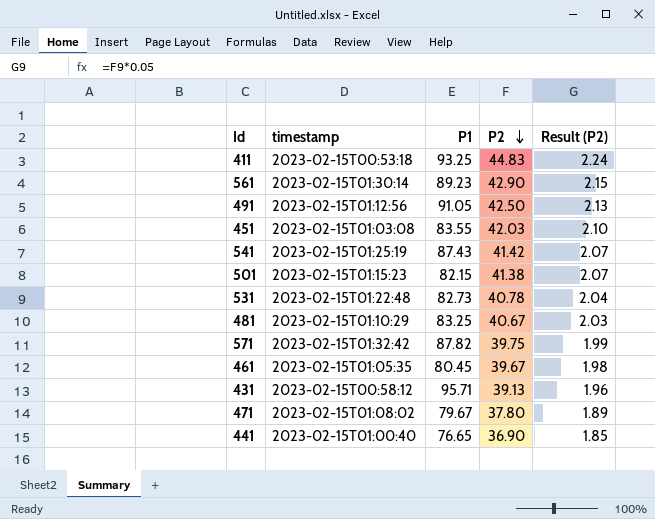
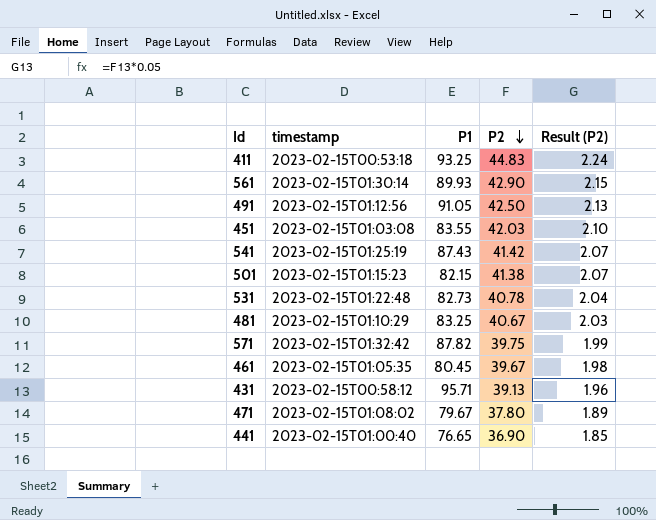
561 | P1: 89.23 -> 89.93

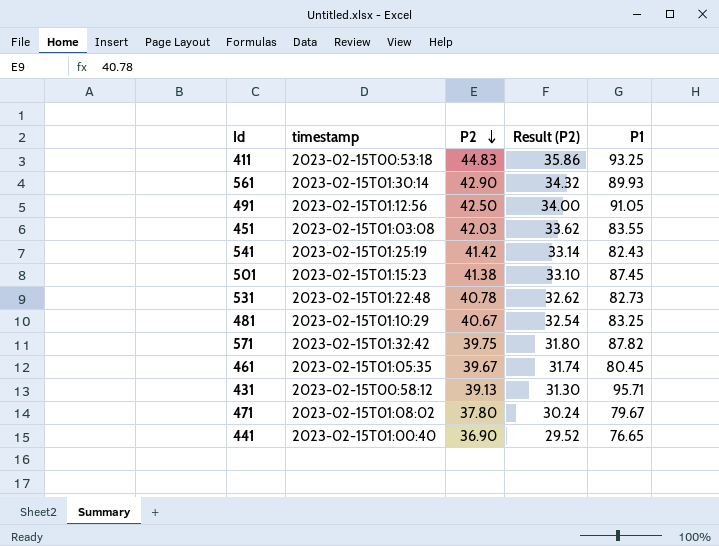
column Result (P2) | formula: [P2] * 0.05 -> [P2] * 0.8
column P1 | position: 3 -> 5
541 | P1: 87.43 -> 82.43
501 | P1: 82.15 -> 87.45

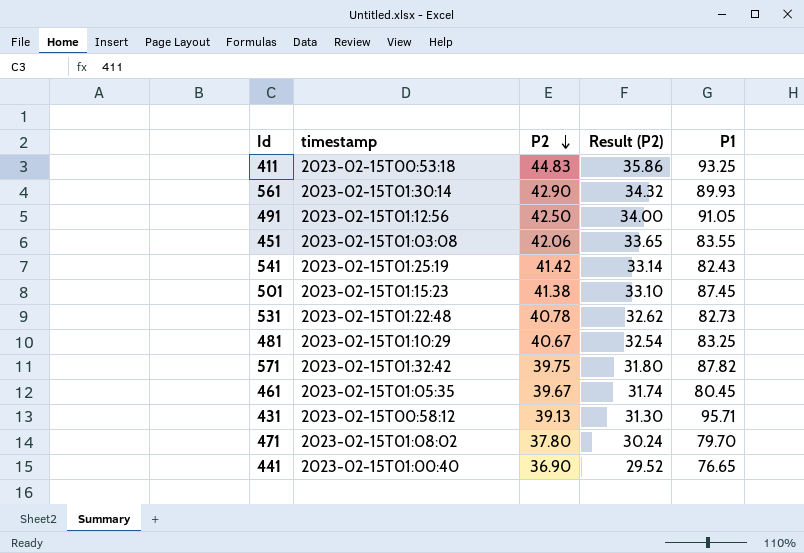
451 | P2: 42.03 -> 42.06
451 | Result (P2): 33.62 -> 33.65
471 | P1: 79.67 -> 79.70

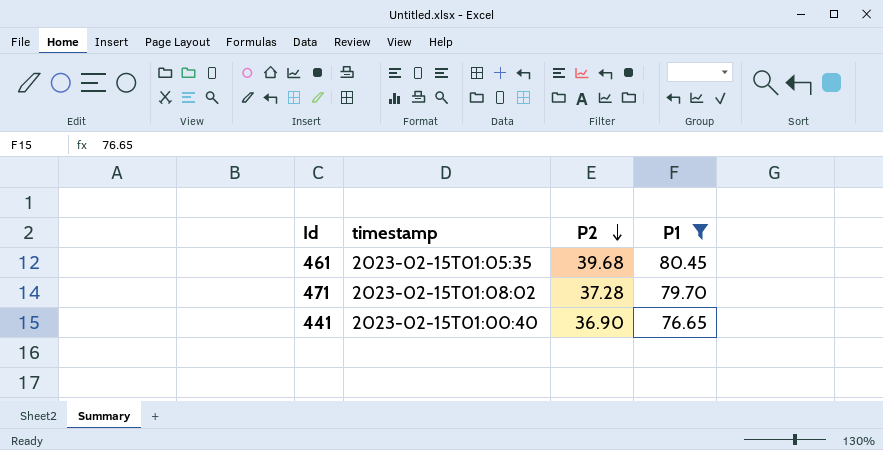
filter: none -> P1 <= 80.45
column Result (P2) | formula: [P2] * 0.8 -> none
461 | P2: 39.67 -> 39.68
471 | P2: 37.80 -> 37.28

